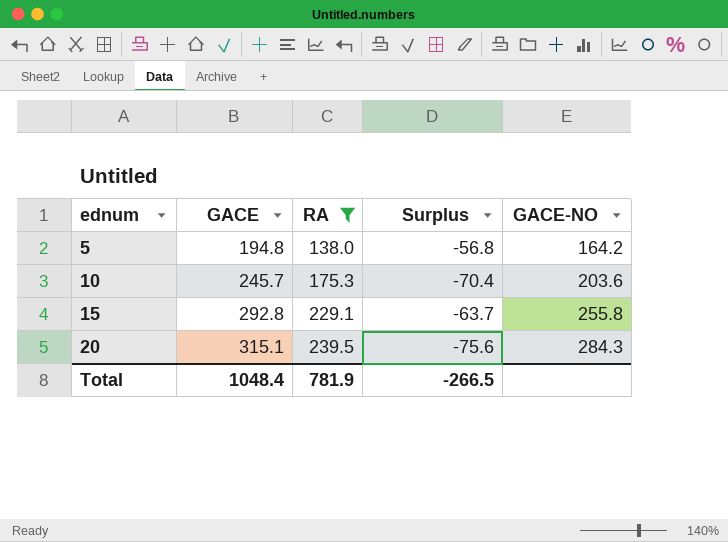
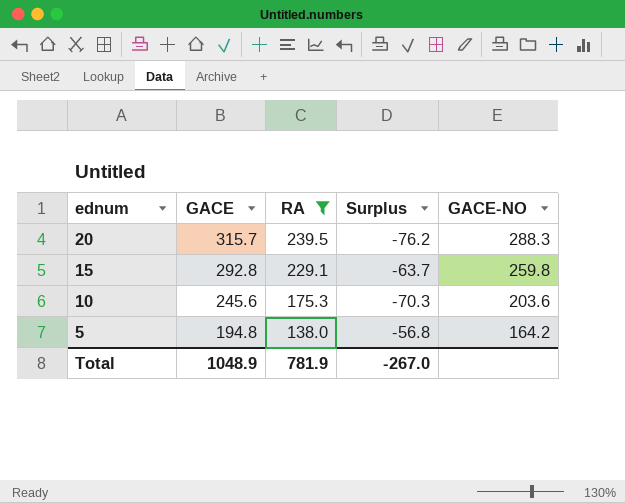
row order: ednum ascending -> ednum descending
20 | GACE: 315.1 -> 315.7
20 | Surplus: -75.6 -> -76.2
20 | GACE-NO: 284.3 -> 288.3
15 | GACE-NO: 255.8 -> 259.8
10 | GACE: 245.7 -> 245.6
10 | Surplus: -70.4 -> -70.3
Total | GACE: 1048.4 -> 1048.9
Total | Surplus: -266.5 -> -267.0

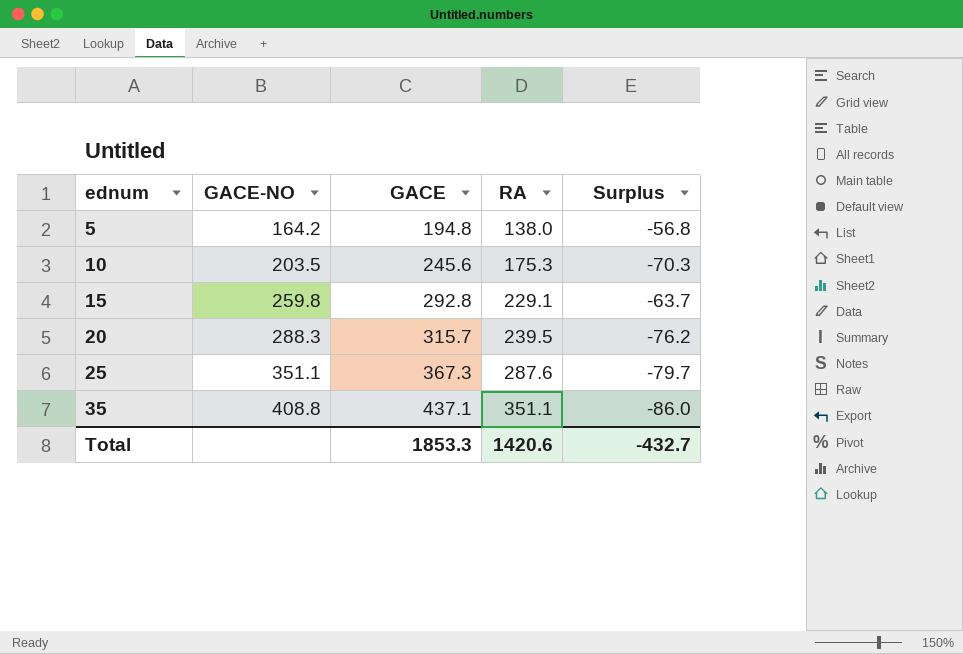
filter: RA <= 239.5 -> none
row order: ednum descending -> ednum ascending
column GACE-NO | position: 5 -> 2
10 | GACE-NO: 203.6 -> 203.5
Total | GACE: 1048.9 -> 1853.3
Total | RA: 781.9 -> 1420.6
Total | Surplus: -267.0 -> -432.7

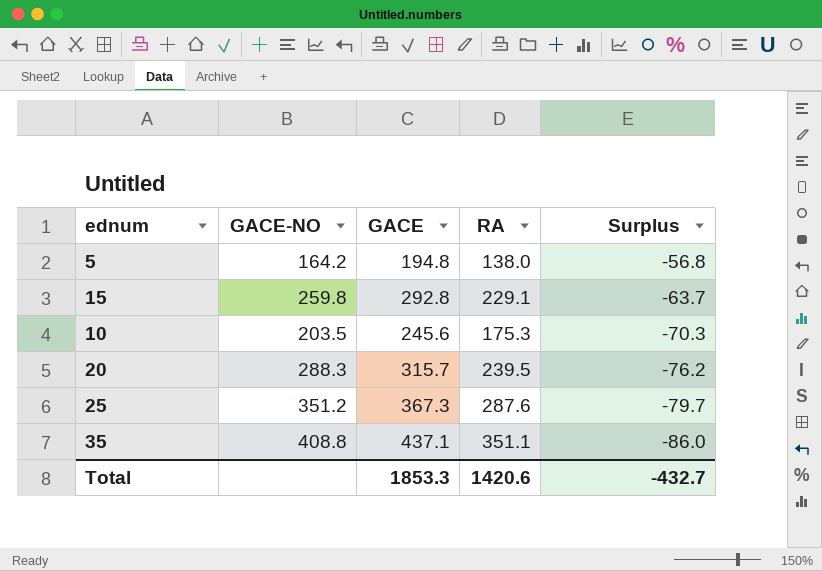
row order: ednum ascending -> Surplus descending
25 | GACE-NO: 351.1 -> 351.2

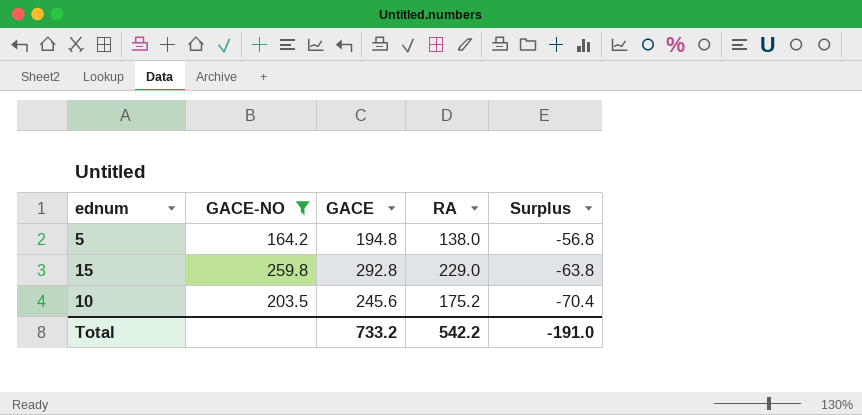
filter: none -> GACE-NO <= 259.8
15 | RA: 229.1 -> 229.0
15 | Surplus: -63.7 -> -63.8
10 | RA: 175.3 -> 175.2
10 | Surplus: -70.3 -> -70.4
Total | GACE: 1853.3 -> 733.2
Total | RA: 1420.6 -> 542.2
Total | Surplus: -432.7 -> -191.0

